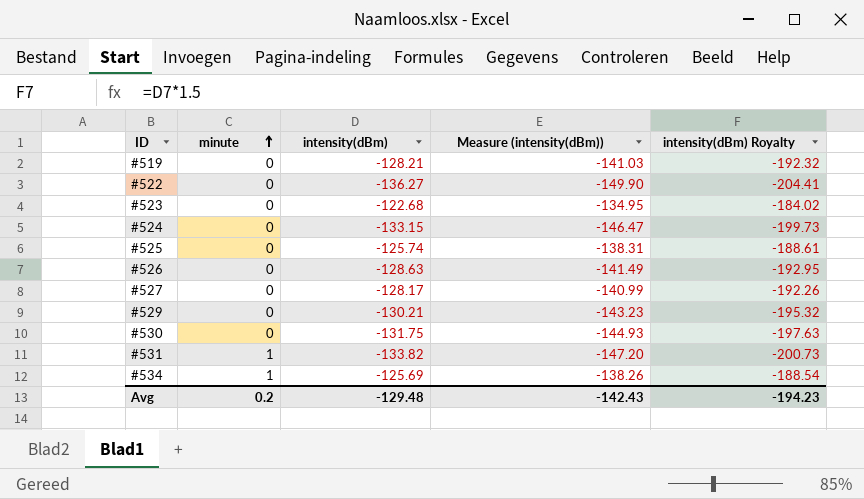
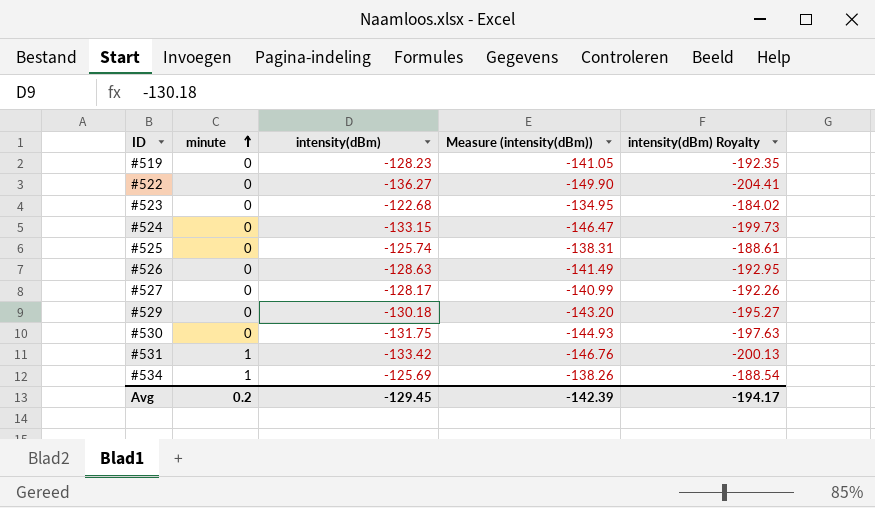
#519 | intensity(dBm): -128.21 -> -128.23
#519 | Measure (intensity(dBm)): -141.03 -> -141.05
#519 | intensity(dBm) Royalty: -192.32 -> -192.35
#529 | intensity(dBm): -130.21 -> -130.18
#529 | Measure (intensity(dBm)): -143.23 -> -143.20
#529 | intensity(dBm) Royalty: -195.32 -> -195.27
#531 | intensity(dBm): -133.82 -> -133.42
#531 | Measure (intensity(dBm)): -147.20 -> -146.76
#531 | intensity(dBm) Royalty: -200.73 -> -200.13
Avg | intensity(dBm): -129.48 -> -129.45
Avg | Measure (intensity(dBm)): -142.43 -> -142.39
Avg | intensity(dBm) Royalty: -194.23 -> -194.17

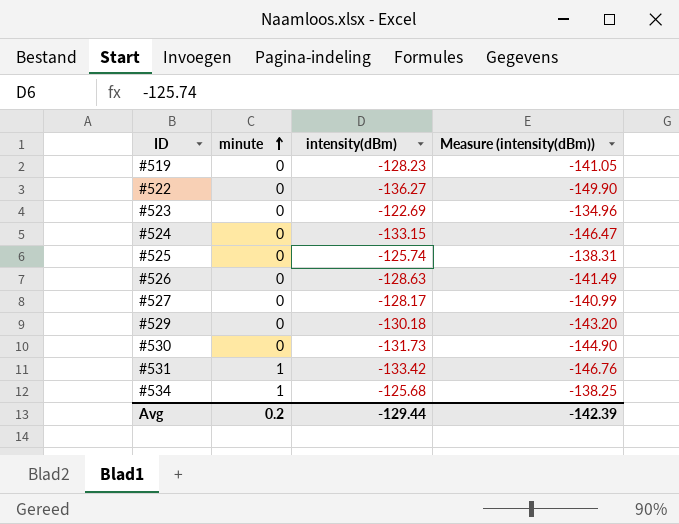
column intensity(dBm) Royalty | formula: [intensity(dBm)] * 1.5 -> none
#523 | intensity(dBm): -122.68 -> -122.69
#523 | Measure (intensity(dBm)): -134.95 -> -134.96
#530 | intensity(dBm): -131.75 -> -131.73
#530 | Measure (intensity(dBm)): -144.93 -> -144.90
#534 | intensity(dBm): -125.69 -> -125.68
#534 | Measure (intensity(dBm)): -138.26 -> -138.25
Avg | intensity(dBm): -129.45 -> -129.44

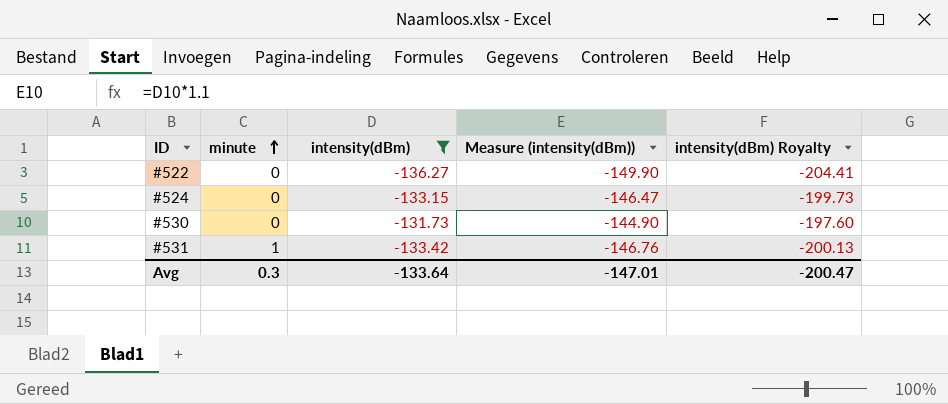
filter: none -> intensity(dBm) <= -131.73
column intensity(dBm) Royalty | formula: none -> [intensity(dBm)] * 1.5
Avg | minute: 0.2 -> 0.3
Avg | intensity(dBm): -129.44 -> -133.64
Avg | Measure (intensity(dBm)): -142.39 -> -147.01

